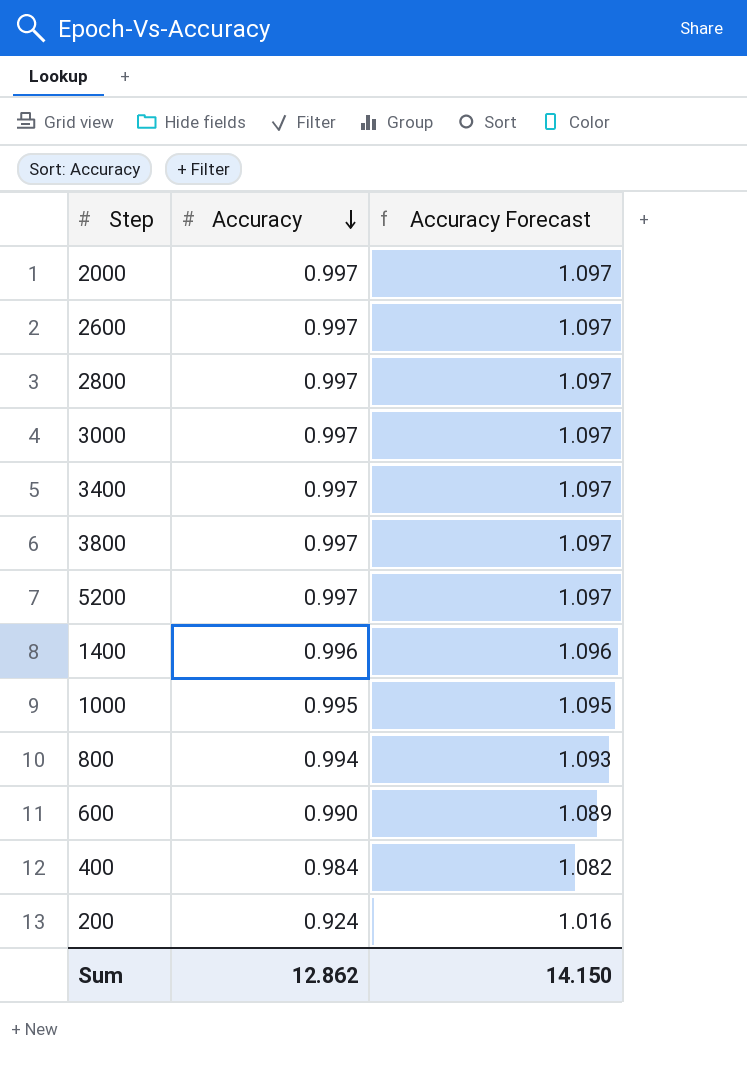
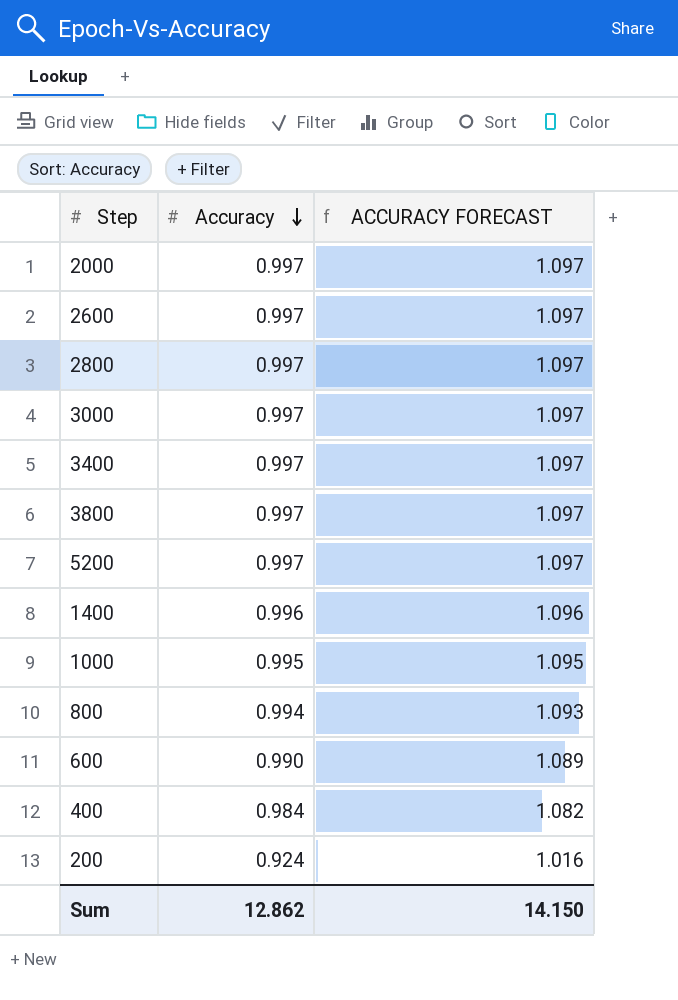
column name: Accuracy Forecast -> ACCURACY FORECAST

